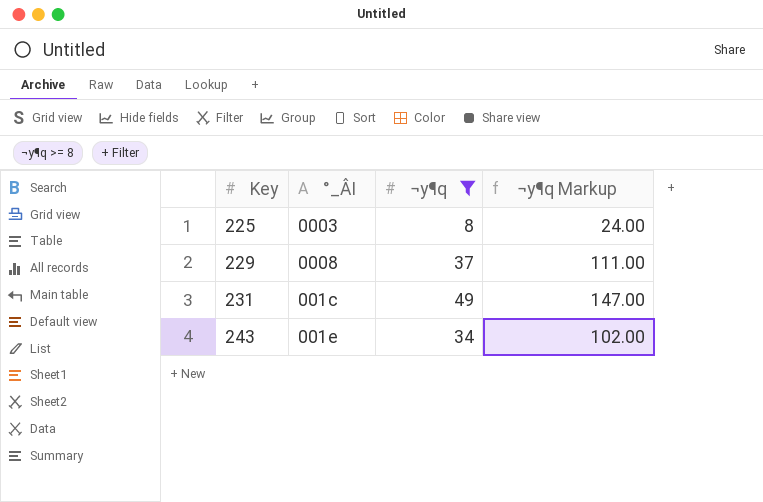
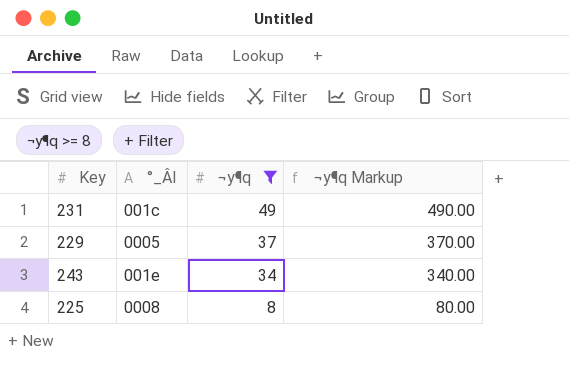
row order: Key ascending -> ¬y¶q descending
column ¬y¶q Markup | formula: [¬y¶q] * 3 -> [¬y¶q] * 10
229 | °_ÂI: 0008 -> 0005
225 | °_ÂI: 0003 -> 0008

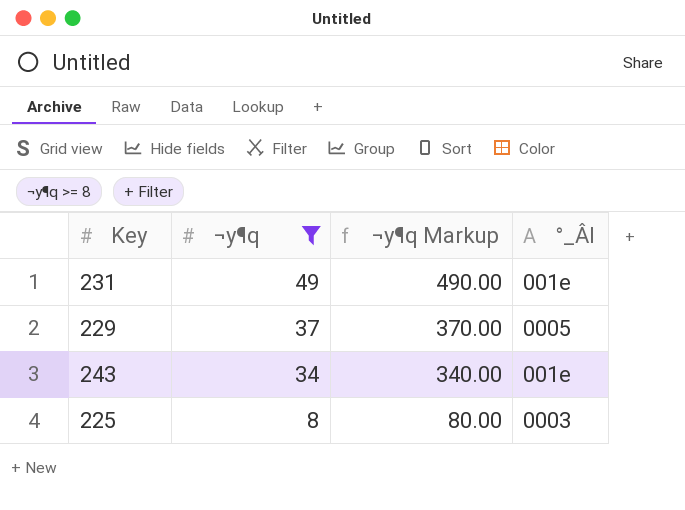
column °_ÂI | position: 2 -> 4
231 | °_ÂI: 001c -> 001e
225 | °_ÂI: 0008 -> 0003

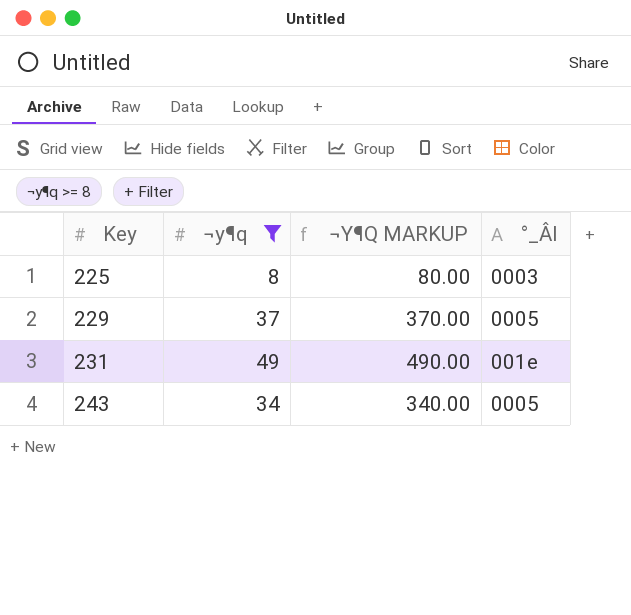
row order: ¬y¶q descending -> Key ascending
column name: ¬y¶q Markup -> ¬Y¶Q MARKUP
243 | °_ÂI: 001e -> 0005

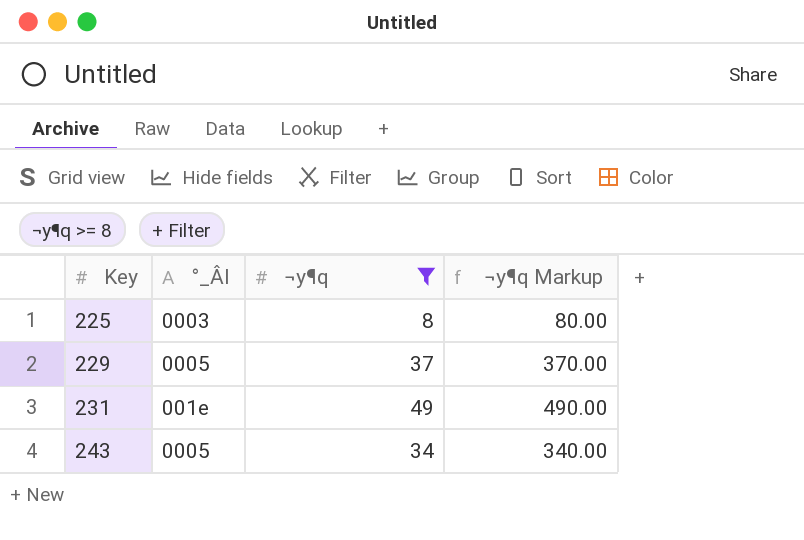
column °_ÂI | position: 4 -> 2
column name: ¬Y¶Q MARKUP -> ¬y¶q Markup

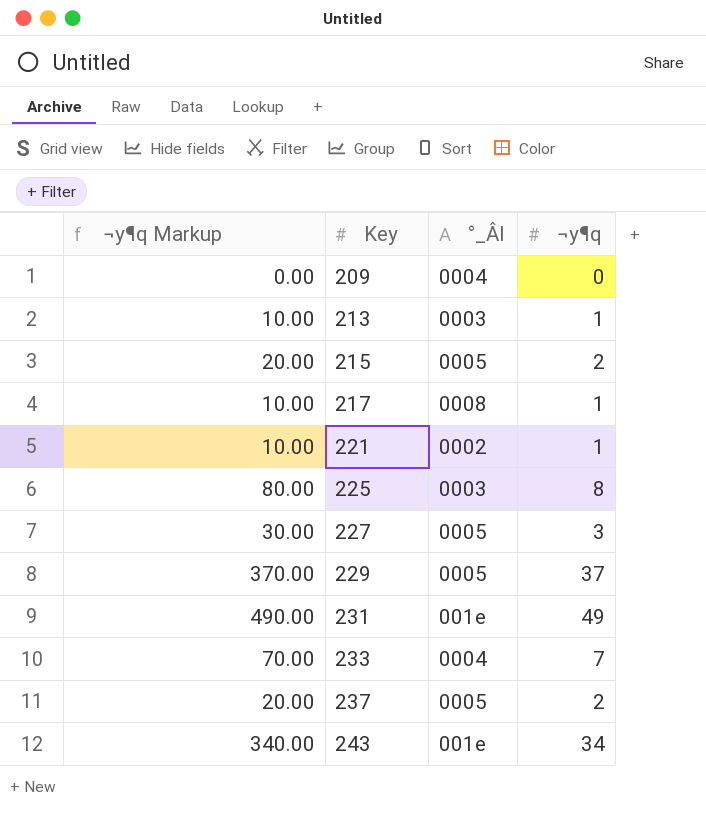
filter: ¬y¶q >= 8 -> none
column ¬y¶q Markup | position: 4 -> 1
243 | °_ÂI: 0005 -> 001e

